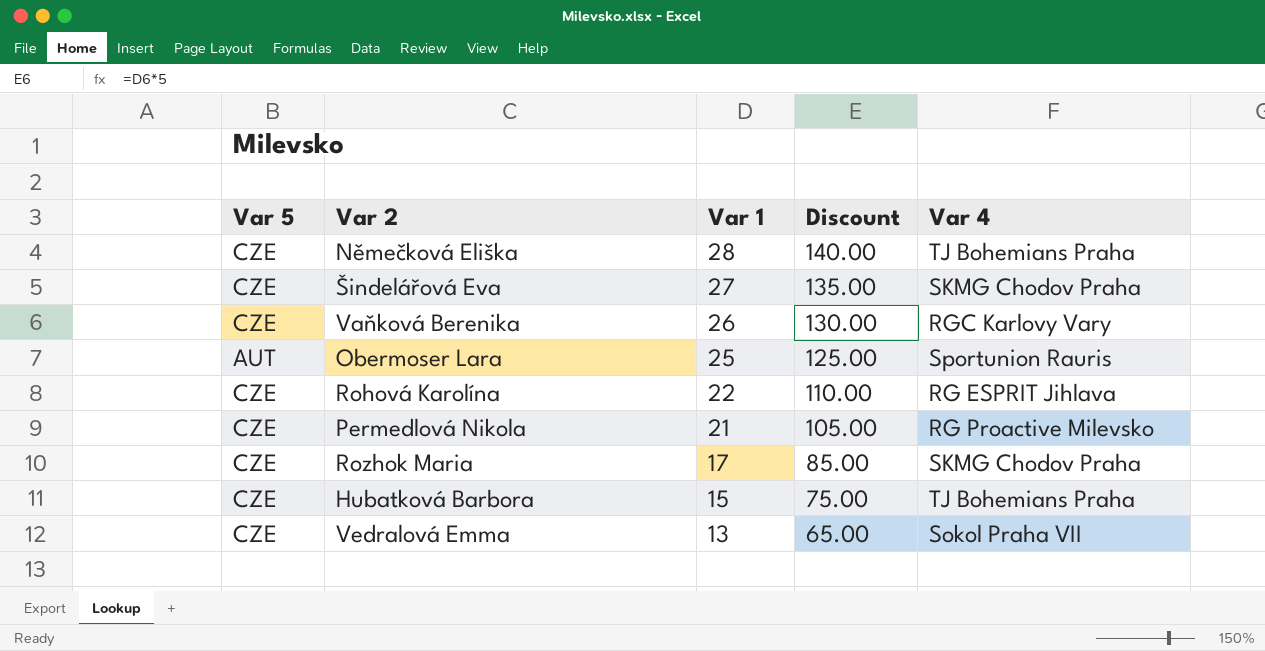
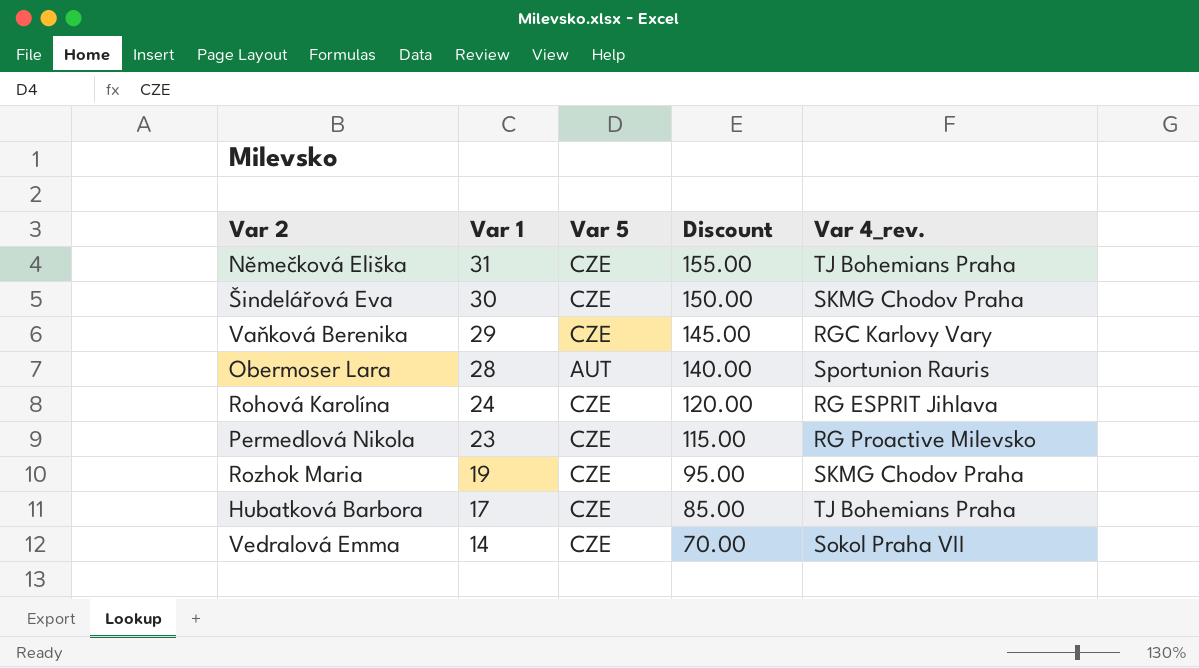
column Var 5 | position: 1 -> 3
column name: Var 4 -> Var 4_rev.
Němečková Eliška | Var 1: 28 -> 31
Němečková Eliška | Discount: 140.00 -> 155.00
Šindelářová Eva | Var 1: 27 -> 30
Šindelářová Eva | Discount: 135.00 -> 150.00
Vaňková Berenika | Var 1: 26 -> 29
Vaňková Berenika | Discount: 130.00 -> 145.00
Obermoser Lara | Var 1: 25 -> 28
Obermoser Lara | Discount: 125.00 -> 140.00
Rohová Karolína | Var 1: 22 -> 24
Rohová Karolína | Discount: 110.00 -> 120.00
Permedlová Nikola | Var 1: 21 -> 23
Permedlová Nikola | Discount: 105.00 -> 115.00
Rozhok Maria | Var 1: 17 -> 19
Rozhok Maria | Discount: 85.00 -> 95.00
Hubatková Barbora | Var 1: 15 -> 17
Hubatková Barbora | Discount: 75.00 -> 85.00
Vedralová Emma | Var 1: 13 -> 14
Vedralová Emma | Discount: 65.00 -> 70.00

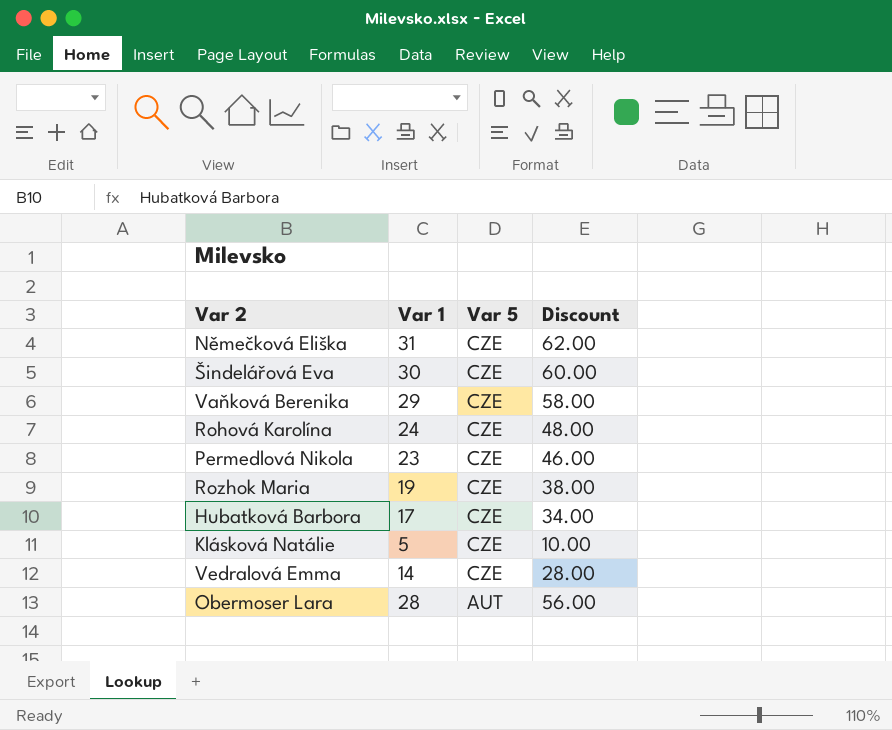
row order: Var 1 descending -> Var 5 descending
column Var 4_rev. | position: 5 -> none
column Discount | formula: [Var 1] * 5 -> [Var 1] * 2
row Klásková Natálie: none -> 5 | CZE | 10.00

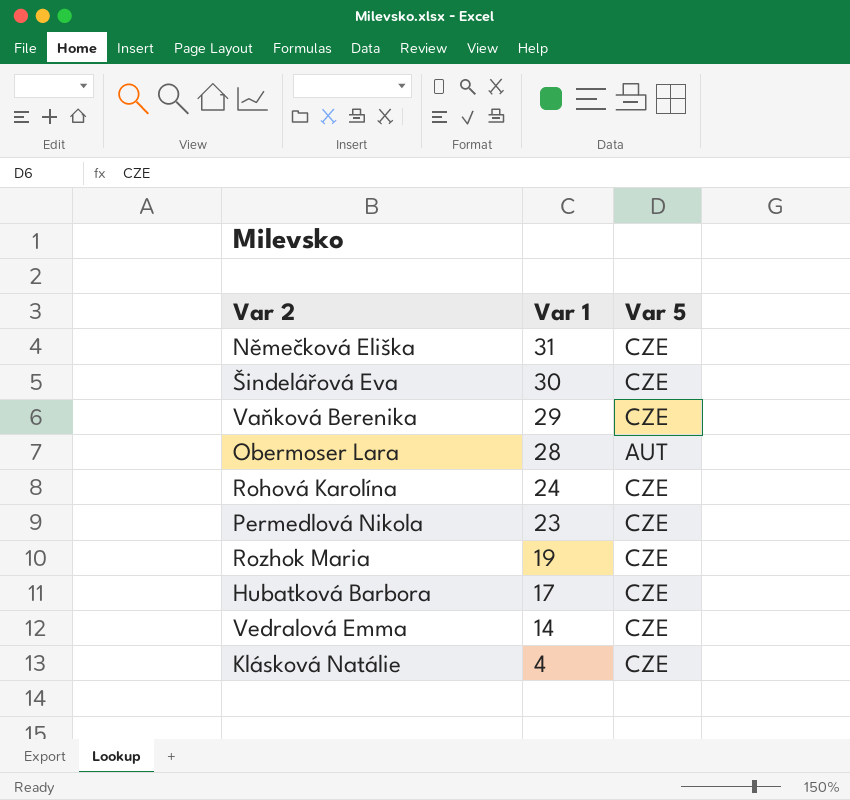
row order: Var 5 descending -> Var 1 descending
column Discount | formula: [Var 1] * 2 -> none
Klásková Natálie | Var 1: 5 -> 4

